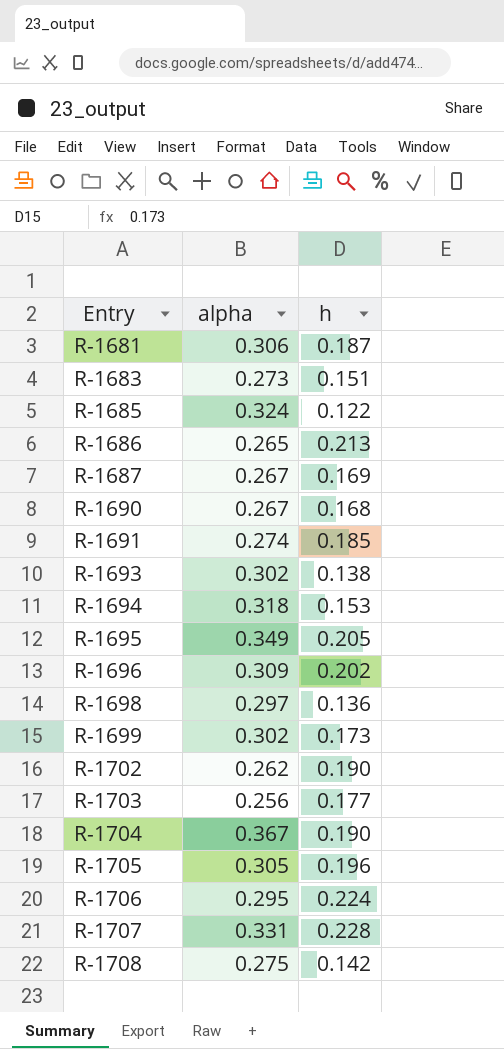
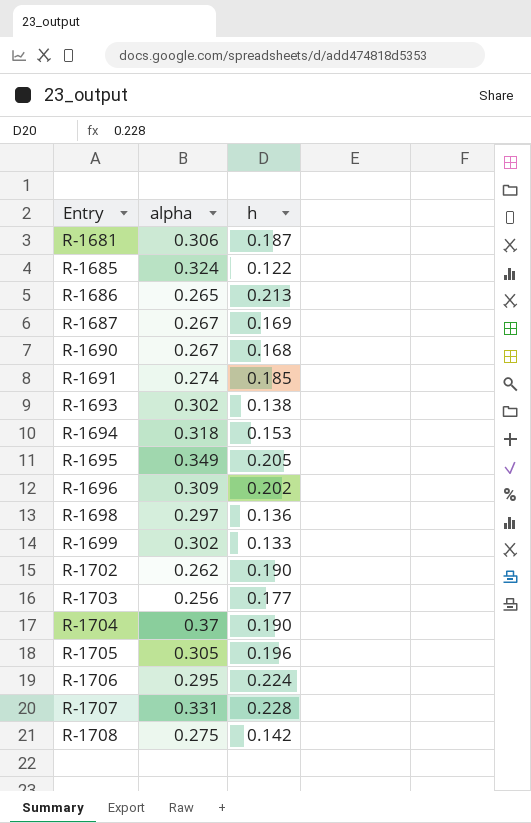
row R-1683: 0.273 | 0.151 -> none
R-1699 | h: 0.173 -> 0.133
R-1704 | alpha: 0.367 -> 0.37

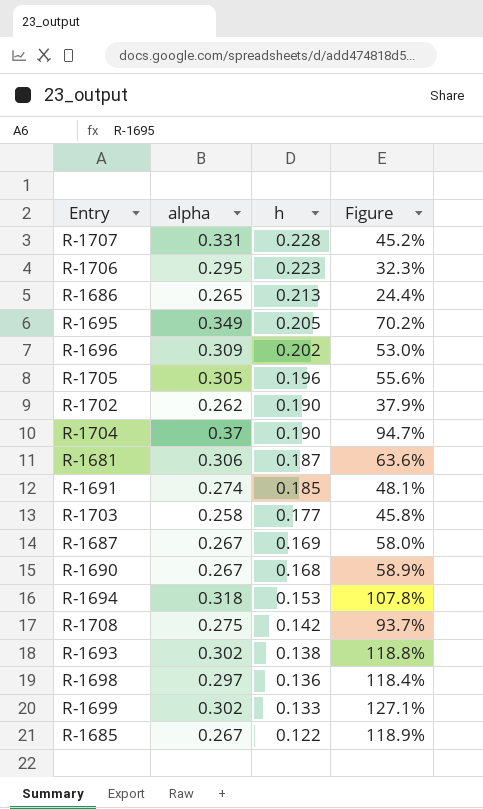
row order: Entry ascending -> h descending
column Figure | formula: none -> ([alpha] - [h]) / [h]
R-1706 | h: 0.224 -> 0.223
R-1703 | alpha: 0.256 -> 0.258
R-1685 | alpha: 0.324 -> 0.267

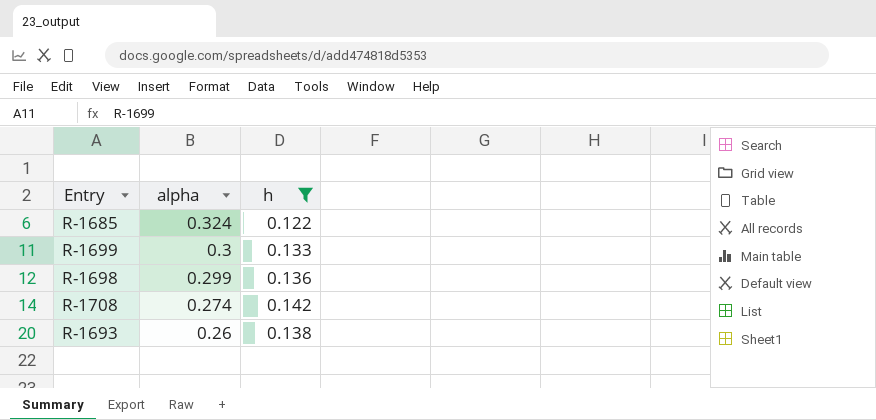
filter: none -> h <= 0.142
row order: h descending -> alpha descending
column Figure | formula: ([alpha] - [h]) / [h] -> none
R-1685 | alpha: 0.267 -> 0.324
R-1699 | alpha: 0.302 -> 0.3
R-1698 | alpha: 0.297 -> 0.299
R-1708 | alpha: 0.275 -> 0.274
R-1693 | alpha: 0.302 -> 0.26

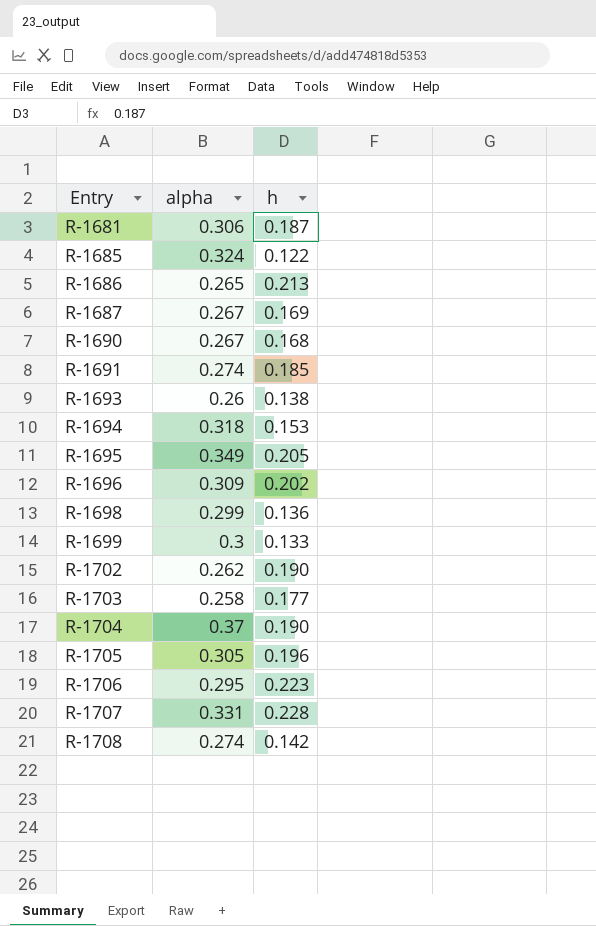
filter: h <= 0.142 -> none
row order: alpha descending -> Entry ascending

